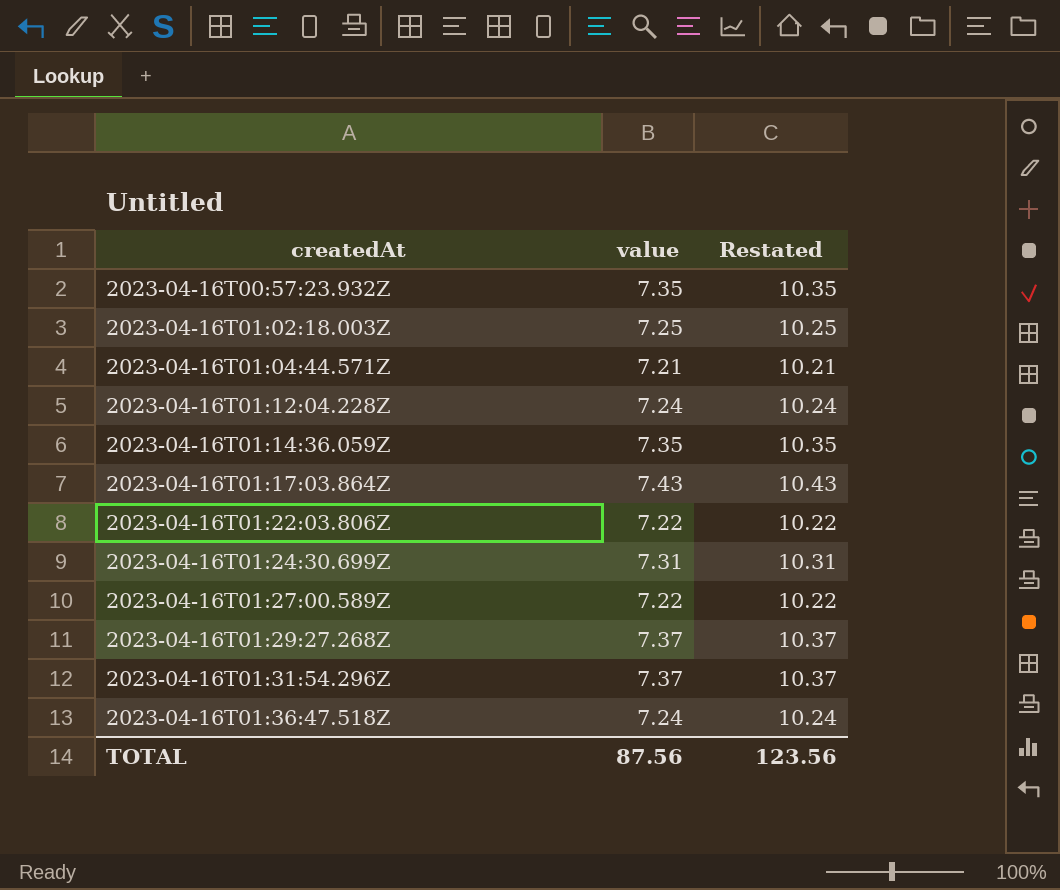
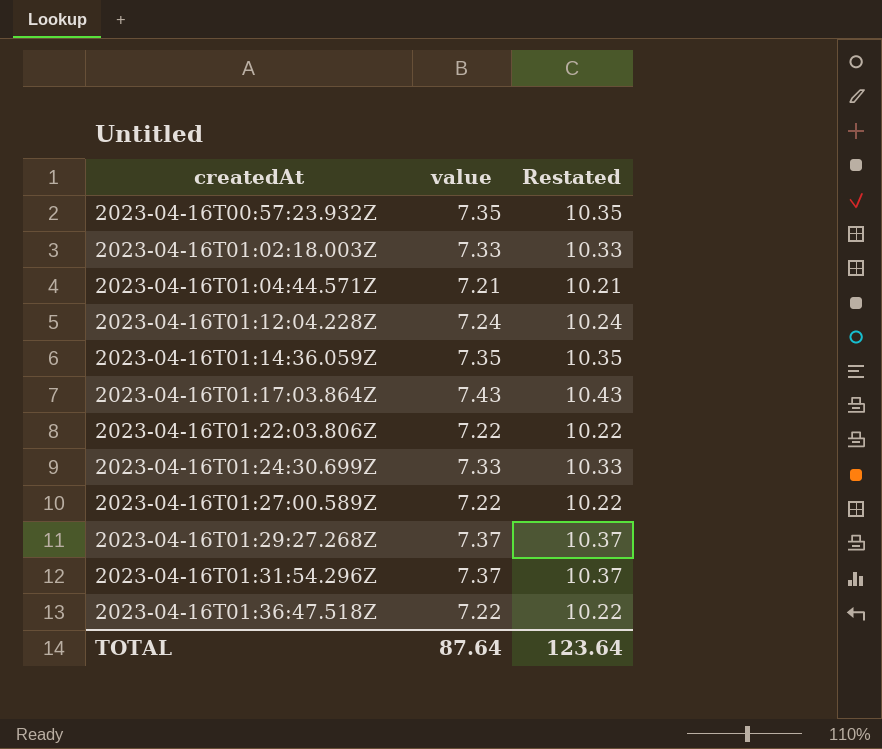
2023-04-16T01:02:18.003Z | value: 7.25 -> 7.33
2023-04-16T01:02:18.003Z | Restated: 10.25 -> 10.33
2023-04-16T01:24:30.699Z | value: 7.31 -> 7.33
2023-04-16T01:24:30.699Z | Restated: 10.31 -> 10.33
2023-04-16T01:36:47.518Z | value: 7.24 -> 7.22
2023-04-16T01:36:47.518Z | Restated: 10.24 -> 10.22
TOTAL | value: 87.56 -> 87.64
TOTAL | Restated: 123.56 -> 123.64

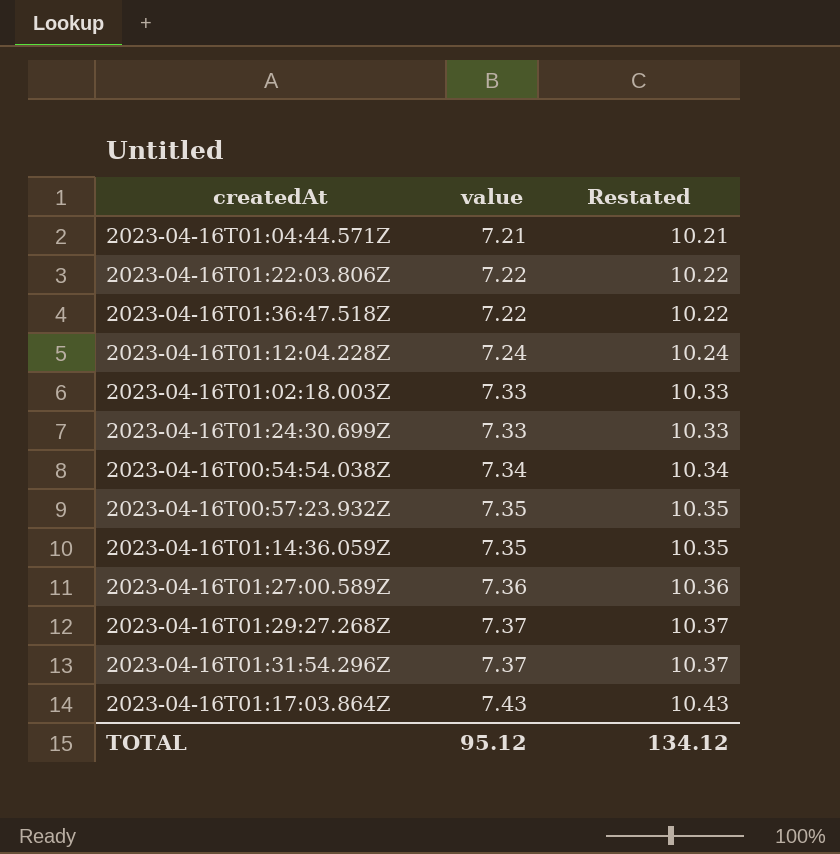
row order: createdAt ascending -> value ascending
row 2023-04-16T00:54:54.038Z: none -> 7.34 | 10.34
2023-04-16T01:27:00.589Z | value: 7.22 -> 7.36
2023-04-16T01:27:00.589Z | Restated: 10.22 -> 10.36
TOTAL | value: 87.64 -> 95.12
TOTAL | Restated: 123.64 -> 134.12

